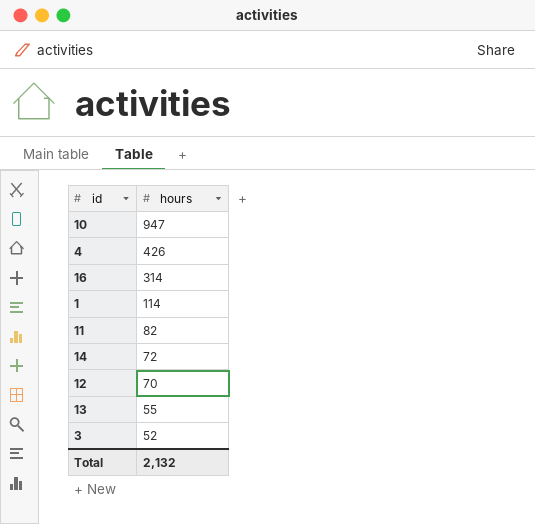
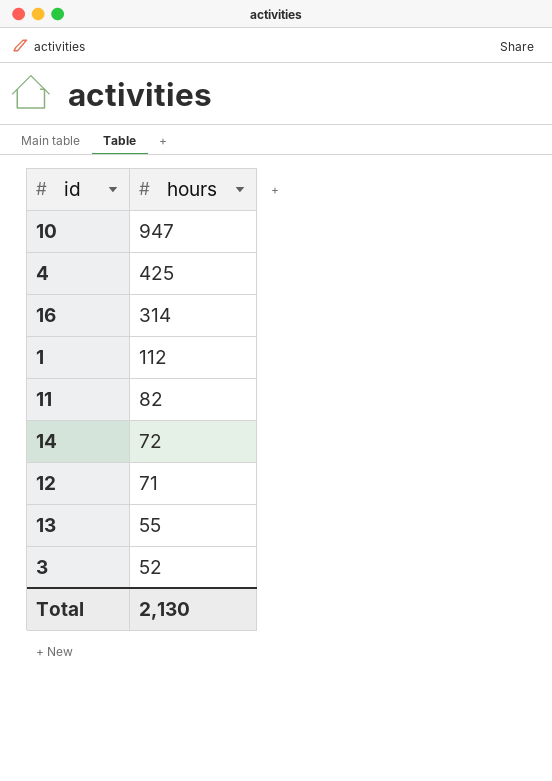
4 | hours: 426 -> 425
1 | hours: 114 -> 112
12 | hours: 70 -> 71
Total | hours: 2,132 -> 2,130

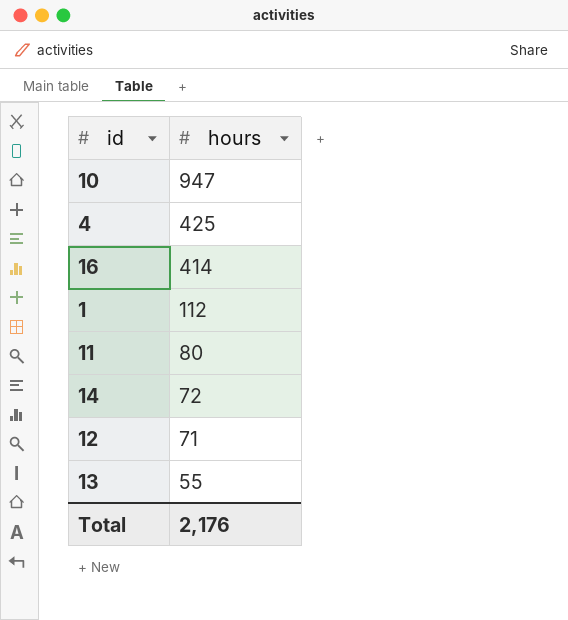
row 3: 52 -> none
16 | hours: 314 -> 414
11 | hours: 82 -> 80
Total | hours: 2,130 -> 2,176

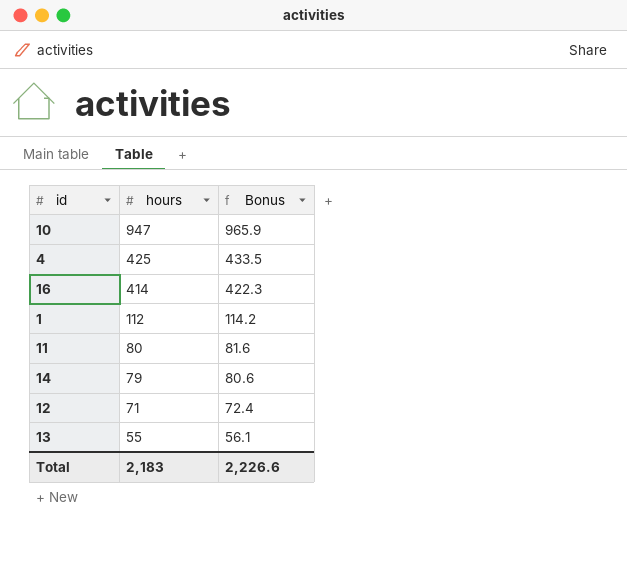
column Bonus | formula: none -> [hours] * 1.02
14 | hours: 72 -> 79
Total | hours: 2,176 -> 2,183

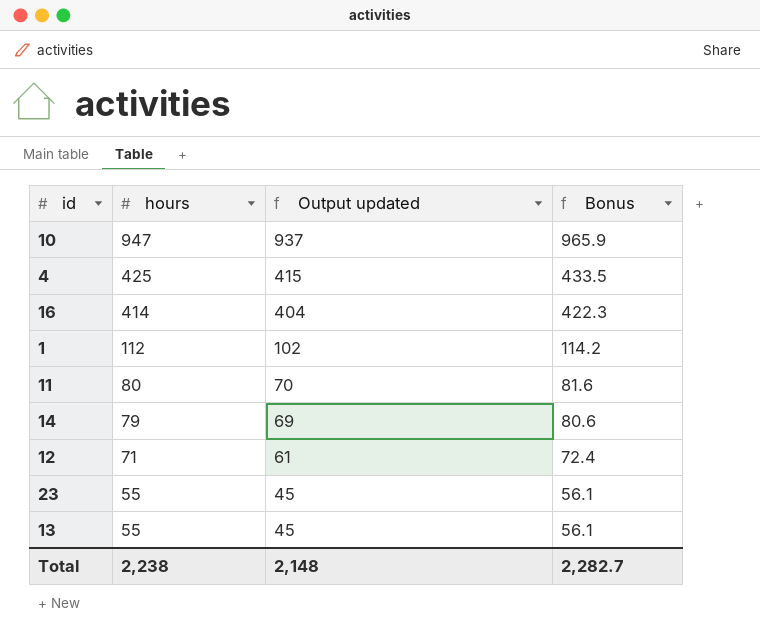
column Output updated | formula: none -> [hours] - 10
row 23: none -> 55 | 45 | 56.1
Total | hours: 2,183 -> 2,238
Total | Bonus: 2,226.6 -> 2,282.7

